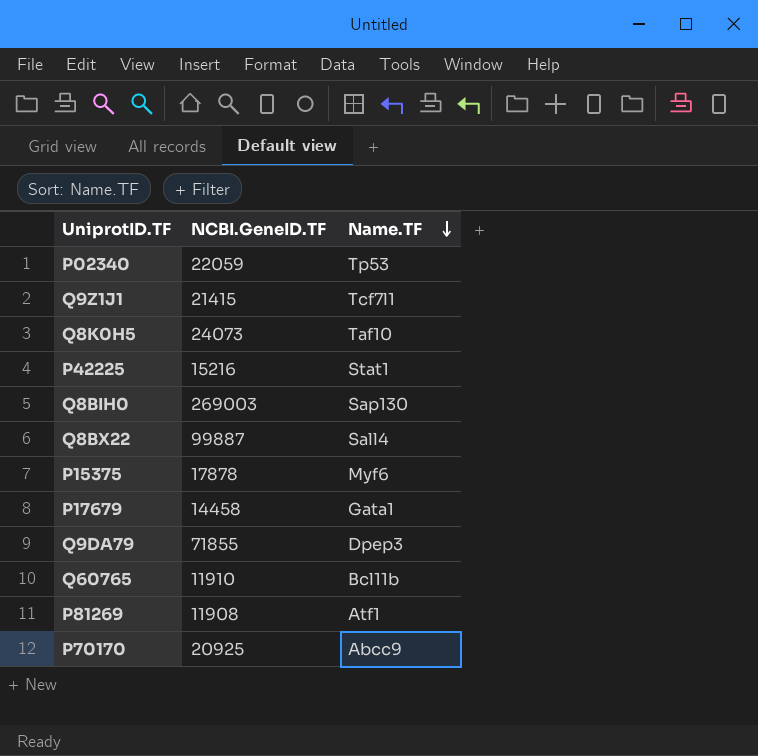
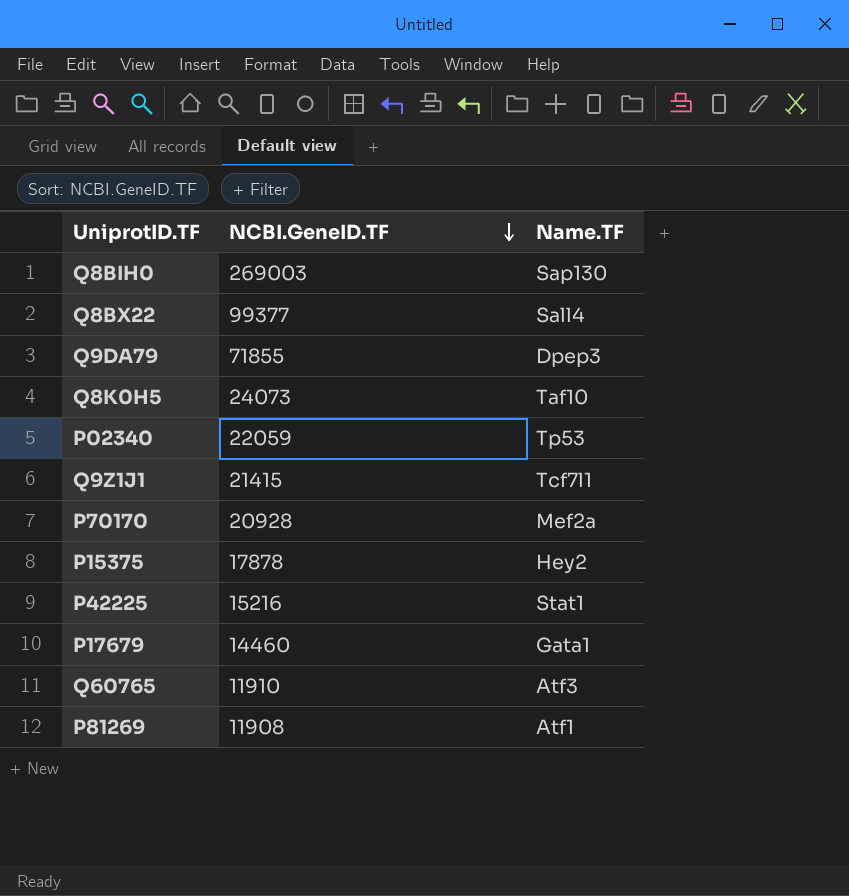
row order: Name.TF descending -> NCBI.GeneID.TF descending
Q8BX22 | NCBI.GeneID.TF: 99887 -> 99377
P70170 | NCBI.GeneID.TF: 20925 -> 20928
P70170 | Name.TF: Abcc9 -> Mef2a
P15375 | Name.TF: Myf6 -> Hey2
P17679 | NCBI.GeneID.TF: 14458 -> 14460
Q60765 | Name.TF: Bcl11b -> Atf3

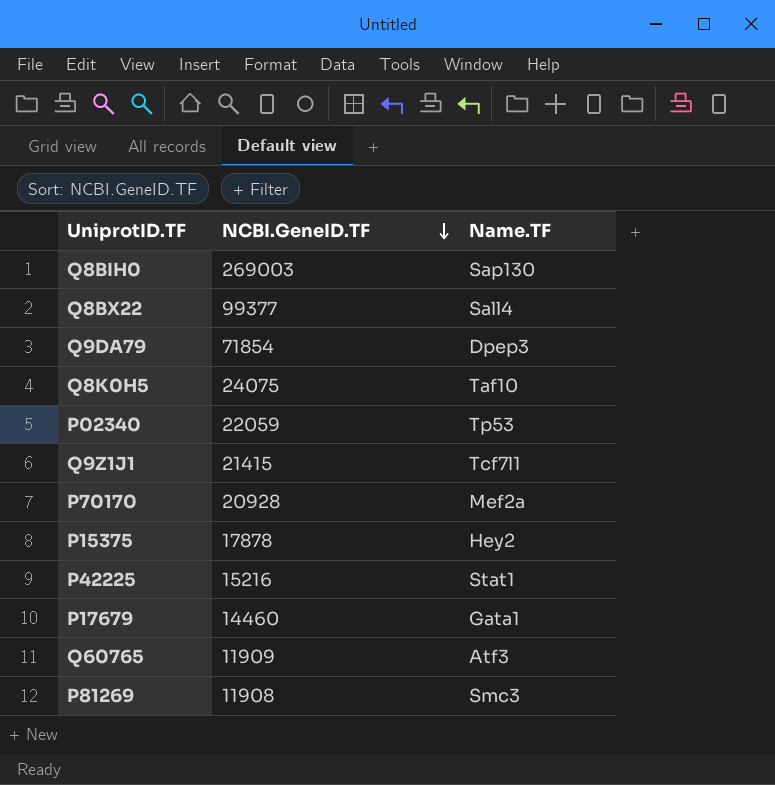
Q9DA79 | NCBI.GeneID.TF: 71855 -> 71854
Q8K0H5 | NCBI.GeneID.TF: 24073 -> 24075
Q60765 | NCBI.GeneID.TF: 11910 -> 11909
P81269 | Name.TF: Atf1 -> Smc3

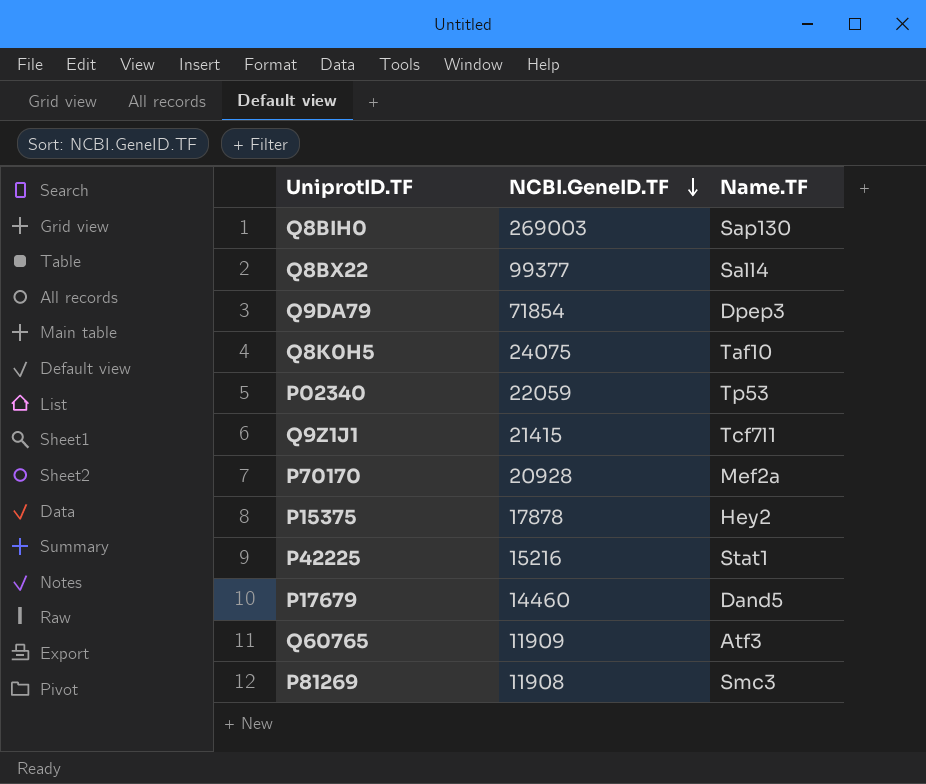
P17679 | Name.TF: Gata1 -> Dand5

